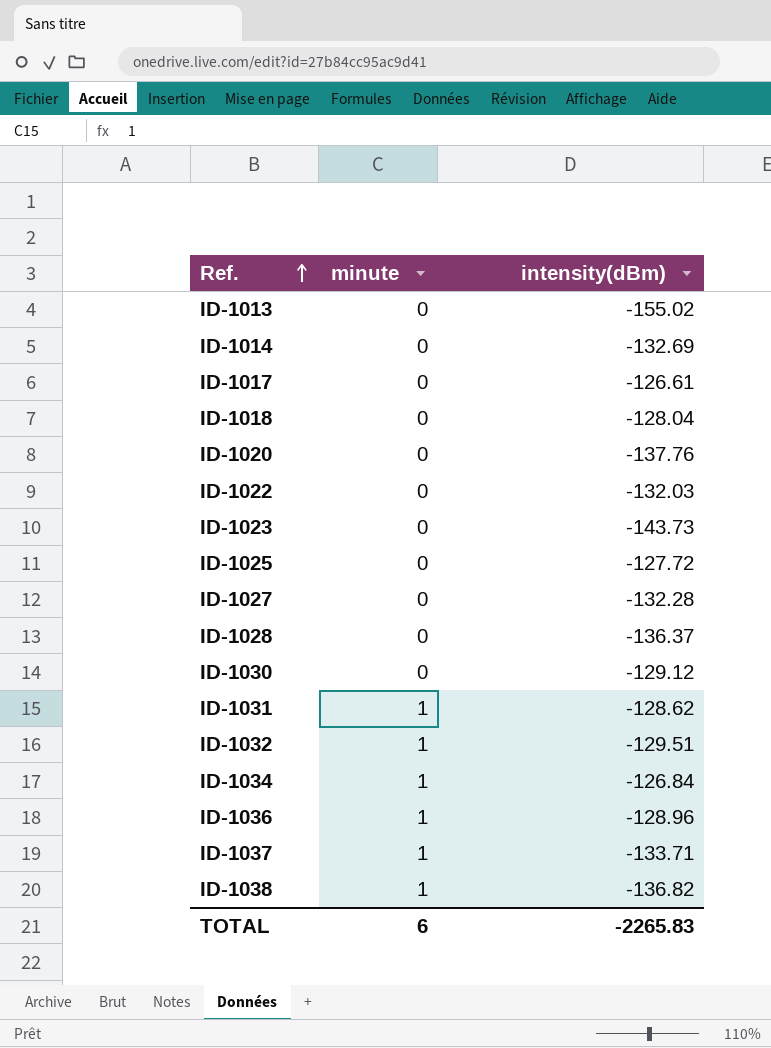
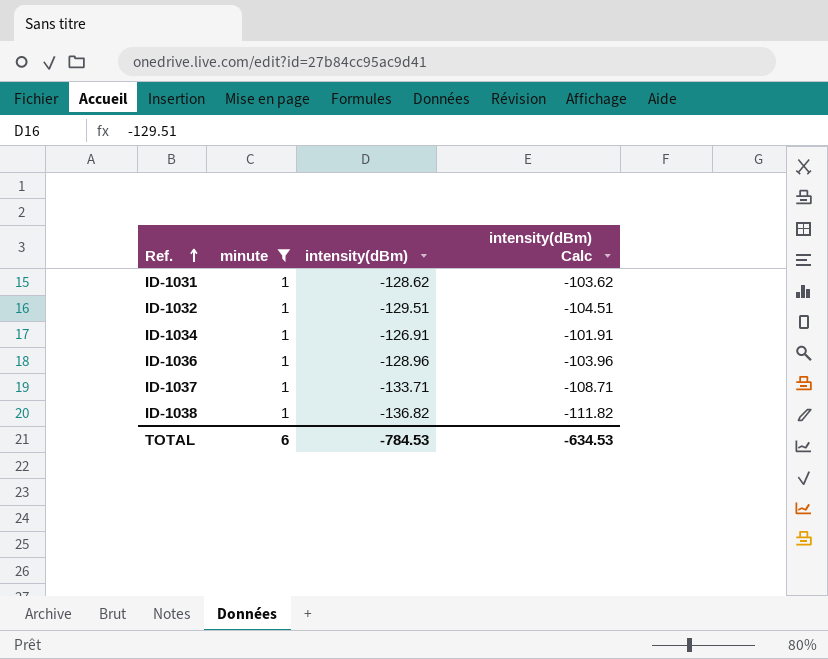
filter: none -> minute = 1
column intensity(dBm) Calc | formula: none -> [intensity(dBm)] + 25
ID-1034 | intensity(dBm): -126.84 -> -126.91
TOTAL | intensity(dBm): -2265.83 -> -784.53

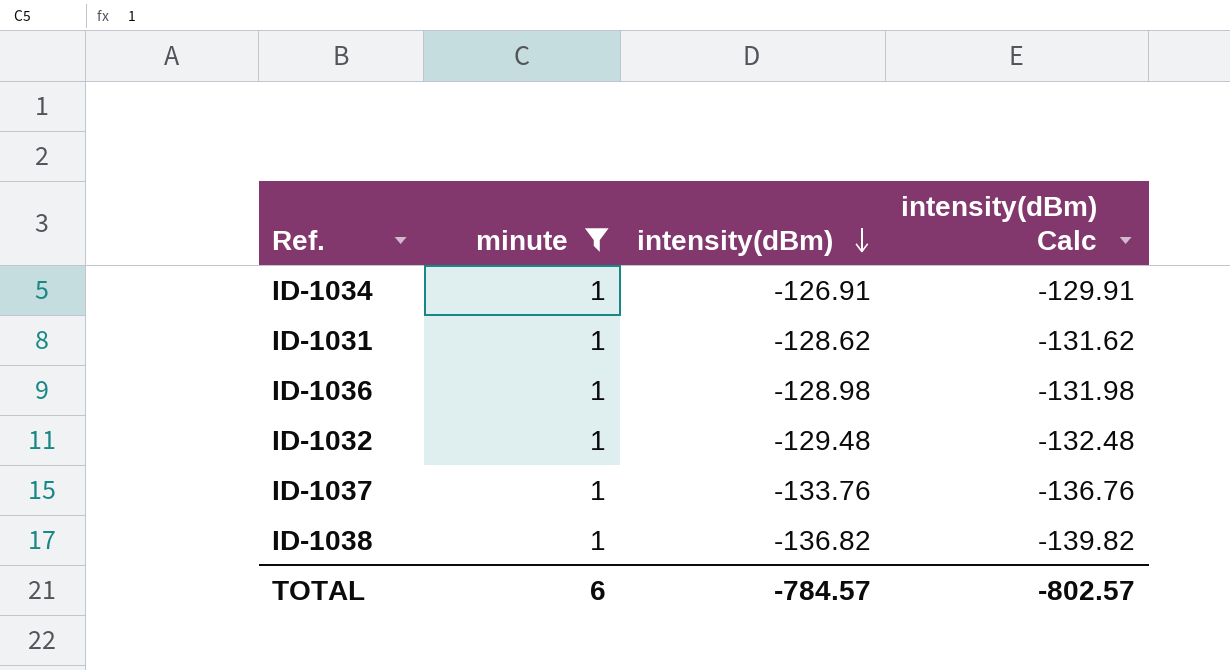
row order: Ref. ascending -> intensity(dBm) descending
column intensity(dBm) Calc | formula: [intensity(dBm)] + 25 -> [intensity(dBm)] - 3
ID-1036 | intensity(dBm): -128.96 -> -128.98
ID-1032 | intensity(dBm): -129.51 -> -129.48
ID-1037 | intensity(dBm): -133.71 -> -133.76
TOTAL | intensity(dBm): -784.53 -> -784.57
TOTAL | intensity(dBm) Calc: -634.53 -> -802.57

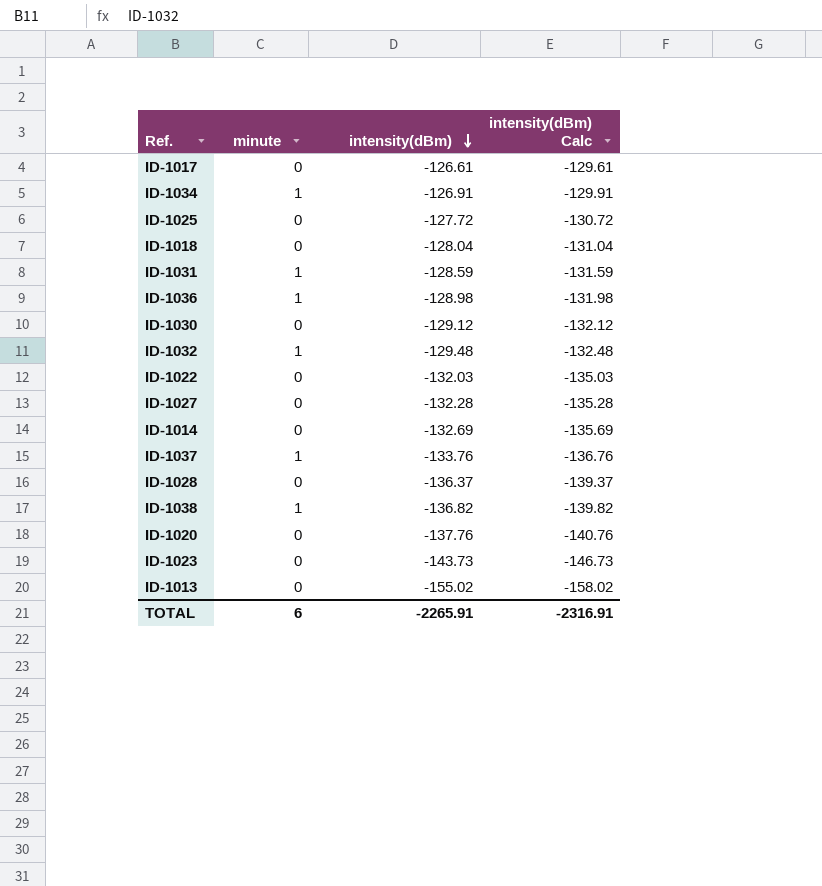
filter: minute = 1 -> none
ID-1031 | intensity(dBm): -128.62 -> -128.59
ID-1031 | intensity(dBm) Calc: -131.62 -> -131.59
TOTAL | intensity(dBm): -784.57 -> -2265.91
TOTAL | intensity(dBm) Calc: -802.57 -> -2316.91

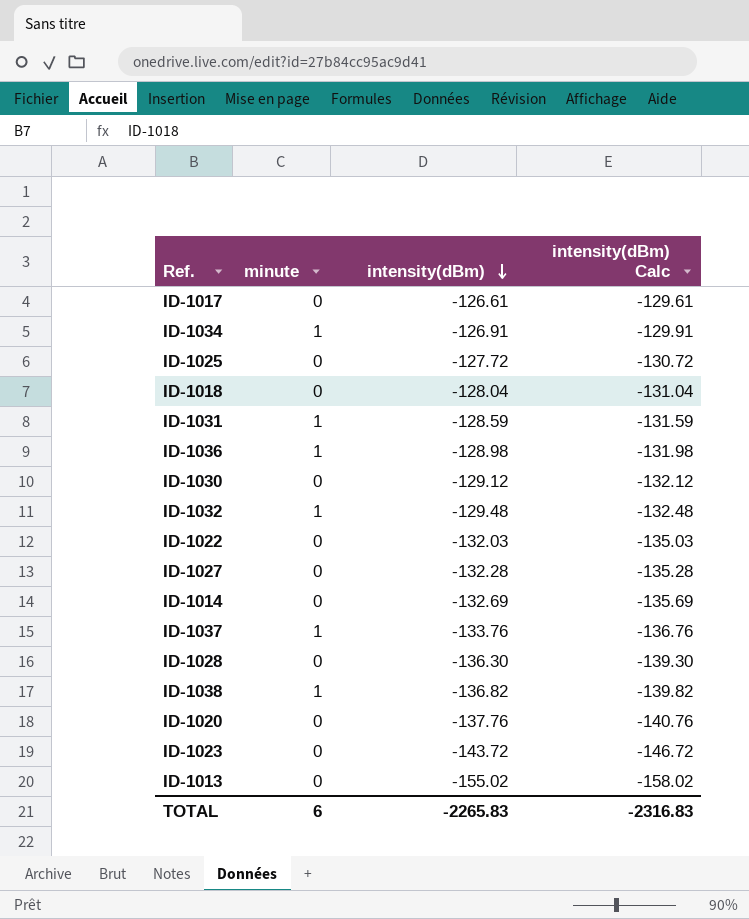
ID-1028 | intensity(dBm): -136.37 -> -136.30
ID-1028 | intensity(dBm) Calc: -139.37 -> -139.30
ID-1023 | intensity(dBm): -143.73 -> -143.72
ID-1023 | intensity(dBm) Calc: -146.73 -> -146.72
TOTAL | intensity(dBm): -2265.91 -> -2265.83
TOTAL | intensity(dBm) Calc: -2316.91 -> -2316.83

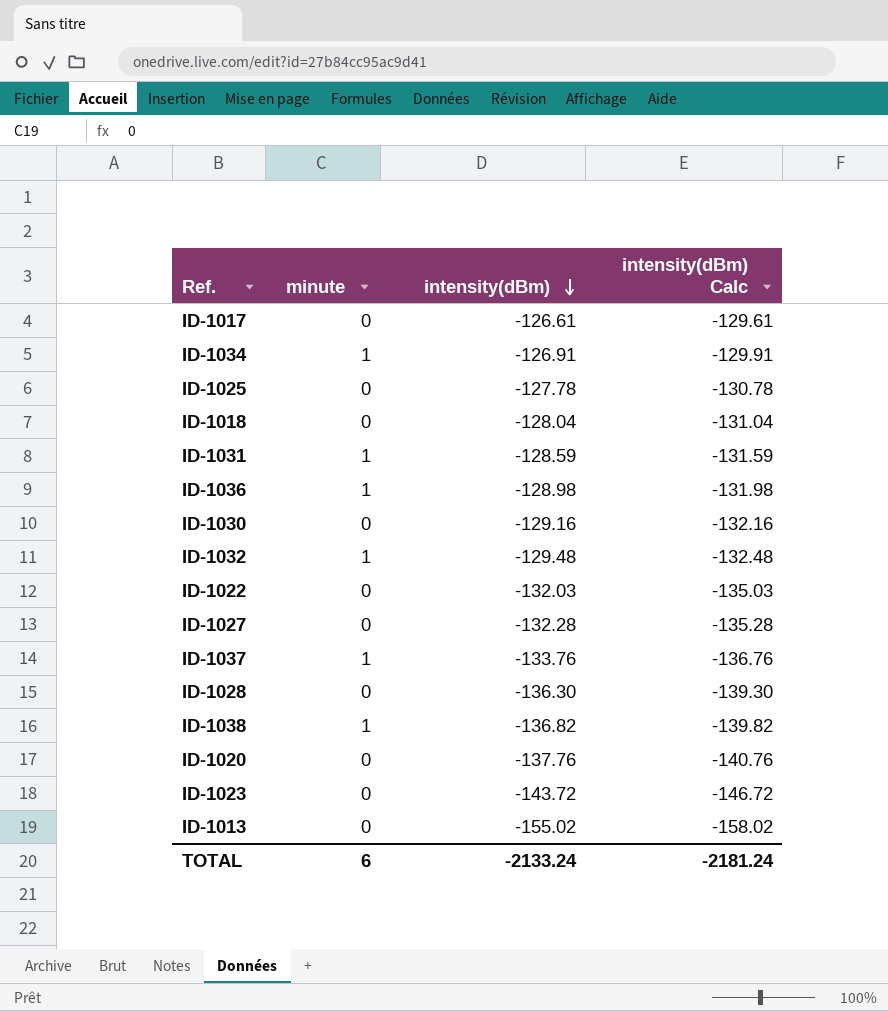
row ID-1014: 0 | -132.69 | -135.69 -> none
ID-1025 | intensity(dBm): -127.72 -> -127.78
ID-1025 | intensity(dBm) Calc: -130.72 -> -130.78
ID-1030 | intensity(dBm): -129.12 -> -129.16
ID-1030 | intensity(dBm) Calc: -132.12 -> -132.16
TOTAL | intensity(dBm): -2265.83 -> -2133.24
TOTAL | intensity(dBm) Calc: -2316.83 -> -2181.24

